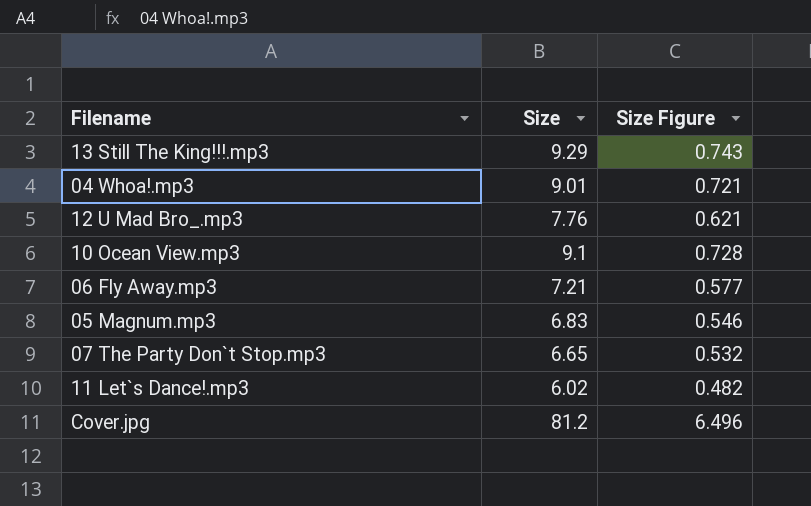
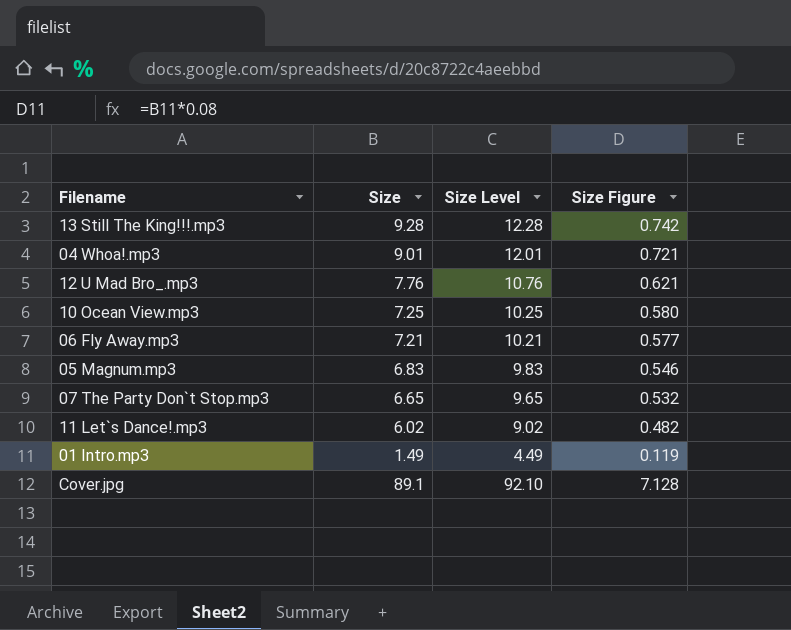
column Size Level | formula: none -> [Size] + 3
13 Still The King!!!.mp3 | Size: 9.29 -> 9.28
13 Still The King!!!.mp3 | Size Figure: 0.743 -> 0.742
10 Ocean View.mp3 | Size: 9.1 -> 7.25
10 Ocean View.mp3 | Size Figure: 0.728 -> 0.580
row 01 Intro.mp3: none -> 1.49 | 4.49 | 0.119
Cover.jpg | Size: 81.2 -> 89.1
Cover.jpg | Size Figure: 6.496 -> 7.128

